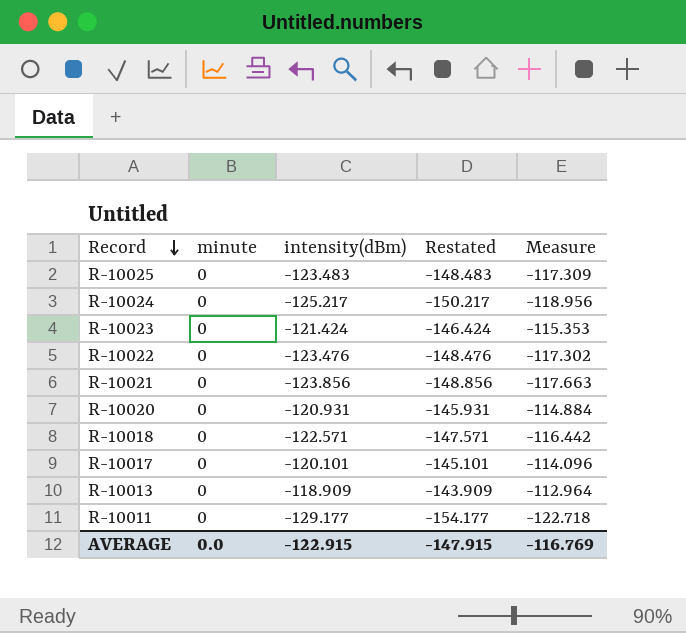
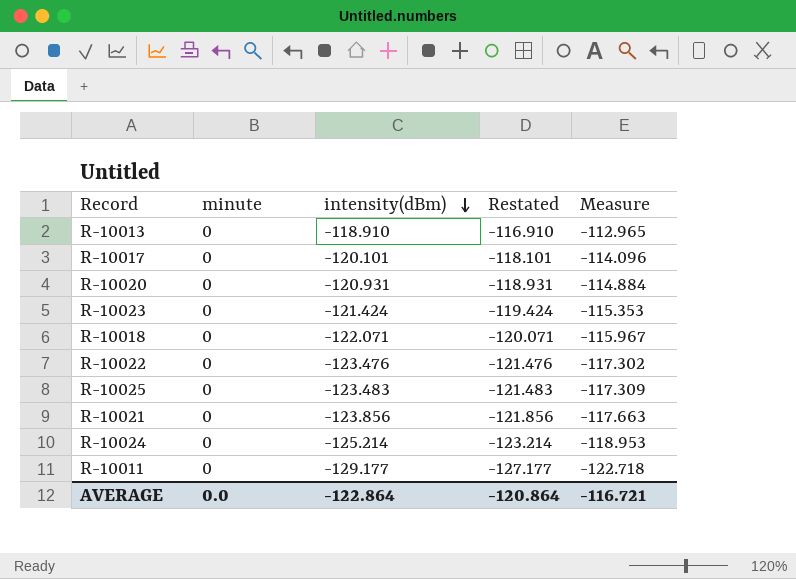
row order: Record descending -> intensity(dBm) descending
column Restated | formula: [intensity(dBm)] - 25 -> [intensity(dBm)] + 2
R-10013 | intensity(dBm): -118.909 -> -118.910
R-10013 | Measure: -112.964 -> -112.965
R-10018 | intensity(dBm): -122.571 -> -122.071
R-10018 | Measure: -116.442 -> -115.967
R-10024 | intensity(dBm): -125.217 -> -125.214
R-10024 | Measure: -118.956 -> -118.953
AVERAGE | intensity(dBm): -122.915 -> -122.864
AVERAGE | Restated: -147.915 -> -120.864
AVERAGE | Measure: -116.769 -> -116.721

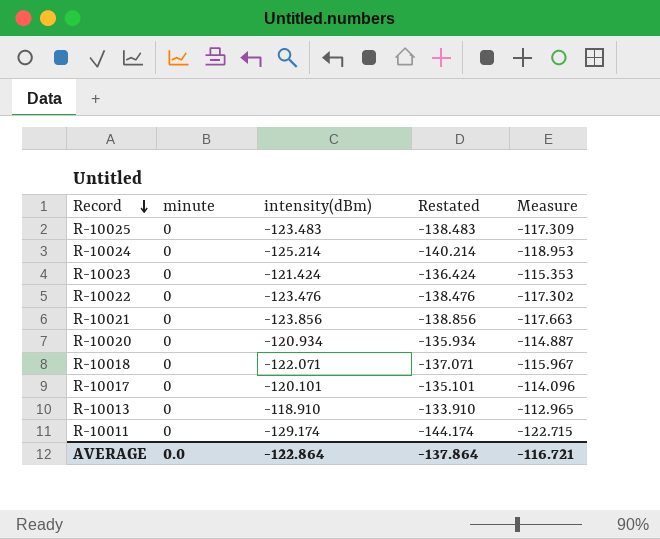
row order: intensity(dBm) descending -> Record descending
column Restated | formula: [intensity(dBm)] + 2 -> [intensity(dBm)] - 15
R-10020 | intensity(dBm): -120.931 -> -120.934
R-10020 | Measure: -114.884 -> -114.887
R-10011 | intensity(dBm): -129.177 -> -129.174
R-10011 | Measure: -122.718 -> -122.715
AVERAGE | Restated: -120.864 -> -137.864

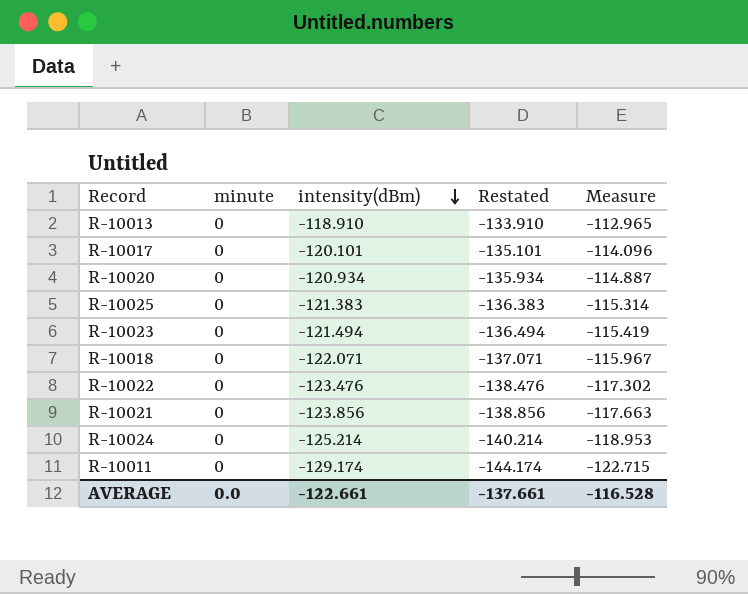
row order: Record descending -> intensity(dBm) descending
R-10025 | intensity(dBm): -123.483 -> -121.383
R-10025 | Restated: -138.483 -> -136.383
R-10025 | Measure: -117.309 -> -115.314
R-10023 | intensity(dBm): -121.424 -> -121.494
R-10023 | Restated: -136.424 -> -136.494
R-10023 | Measure: -115.353 -> -115.419
AVERAGE | intensity(dBm): -122.864 -> -122.661
AVERAGE | Restated: -137.864 -> -137.661
AVERAGE | Measure: -116.721 -> -116.528

